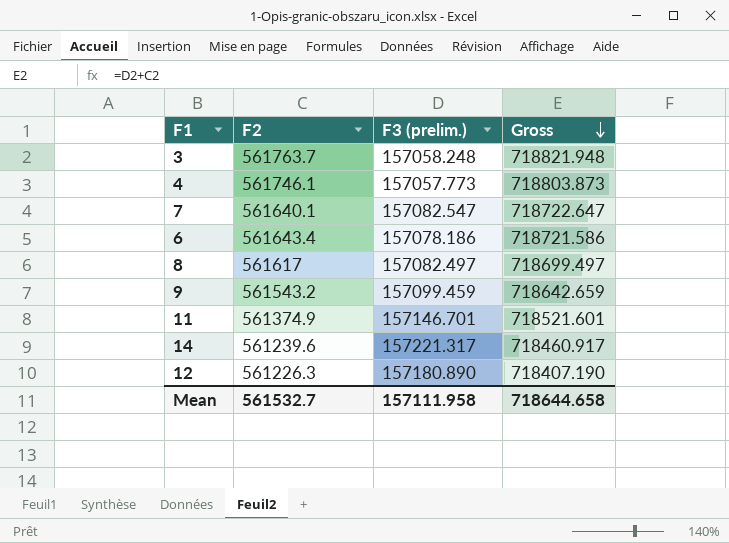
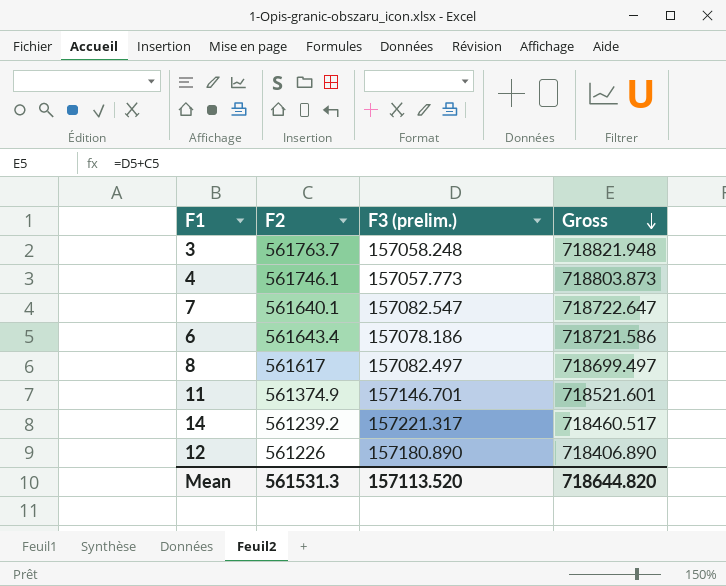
row 9: 561543.2 | 157099.459 | 718642.659 -> none
14 | F2: 561239.6 -> 561239.2
14 | Gross: 718460.917 -> 718460.517
12 | F2: 561226.3 -> 561226
12 | Gross: 718407.190 -> 718406.890
Mean | F2: 561532.7 -> 561531.3
Mean | F3 (prelim.): 157111.958 -> 157113.520
Mean | Gross: 718644.658 -> 718644.820

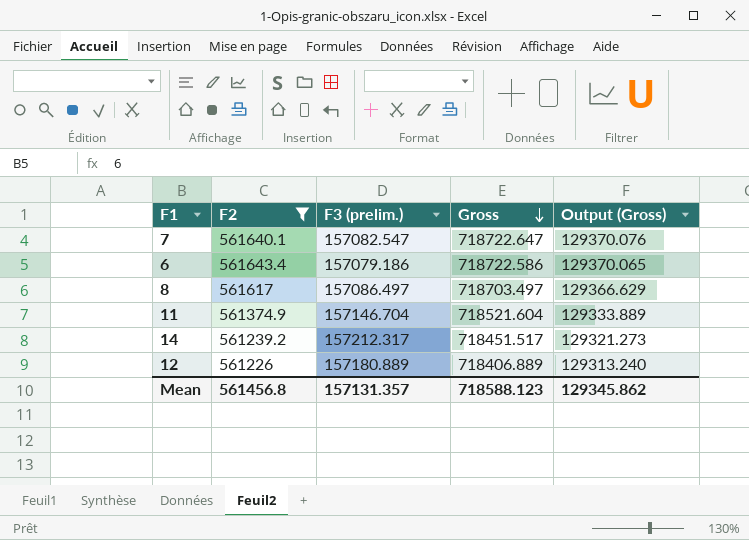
filter: none -> F2 <= 561643.4
column Output (Gross) | formula: none -> [Gross] * 0.18
6 | F3 (prelim.): 157078.186 -> 157079.186
6 | Gross: 718721.586 -> 718722.586
8 | F3 (prelim.): 157082.497 -> 157086.497
8 | Gross: 718699.497 -> 718703.497
11 | F3 (prelim.): 157146.701 -> 157146.704
11 | Gross: 718521.601 -> 718521.604
14 | F3 (prelim.): 157221.317 -> 157212.317
14 | Gross: 718460.517 -> 718451.517
12 | F3 (prelim.): 157180.890 -> 157180.889
12 | Gross: 718406.890 -> 718406.889
Mean | F2: 561531.3 -> 561456.8
Mean | F3 (prelim.): 157113.520 -> 157131.357
Mean | Gross: 718644.820 -> 718588.123

